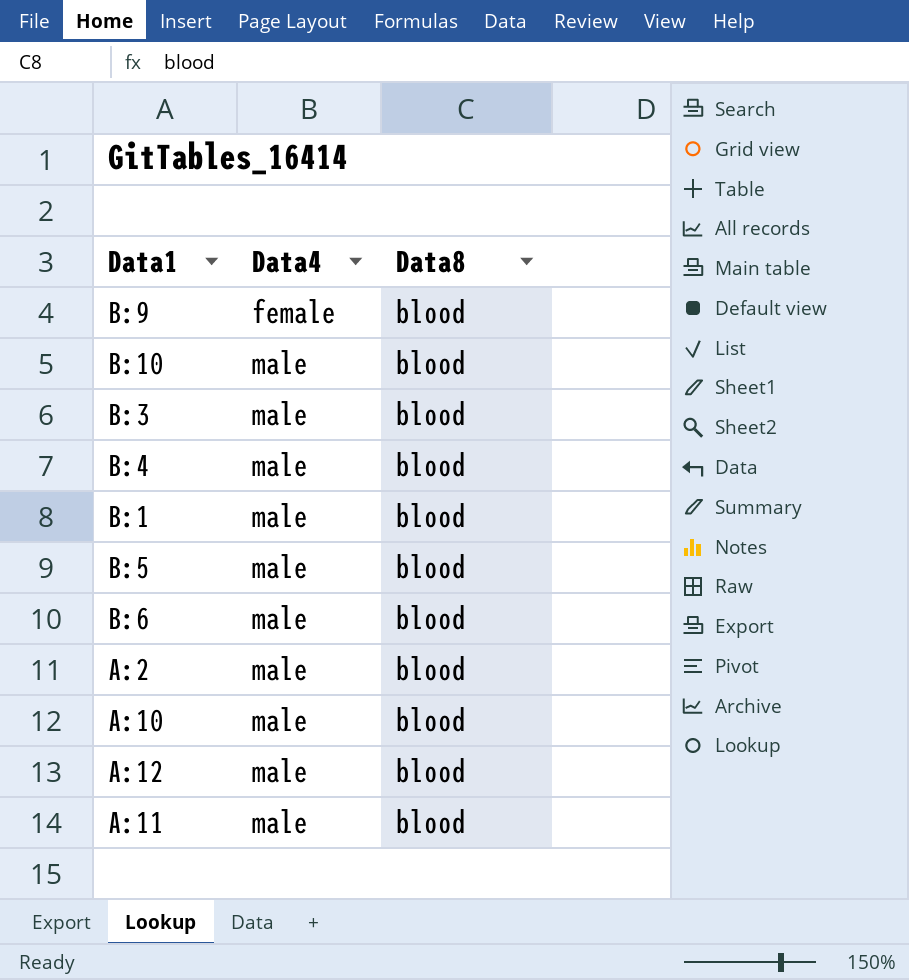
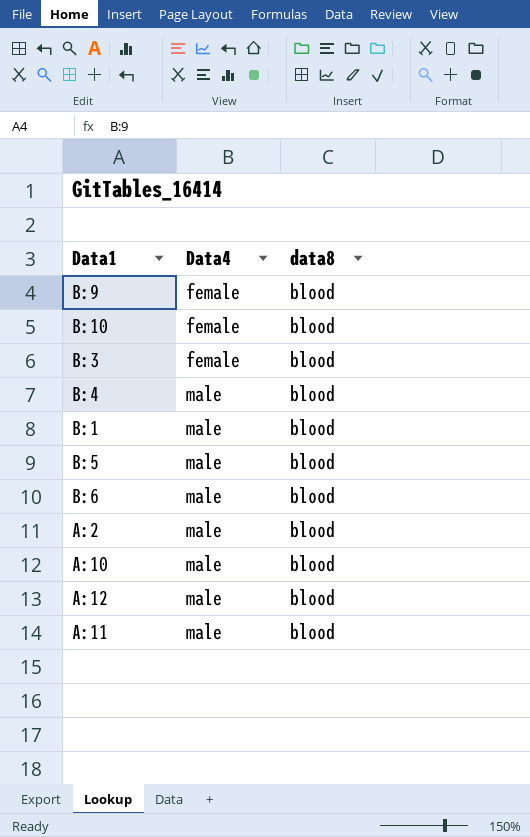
column name: Data8 -> data8
B:10 | Data4: male -> female
B:3 | Data4: male -> female

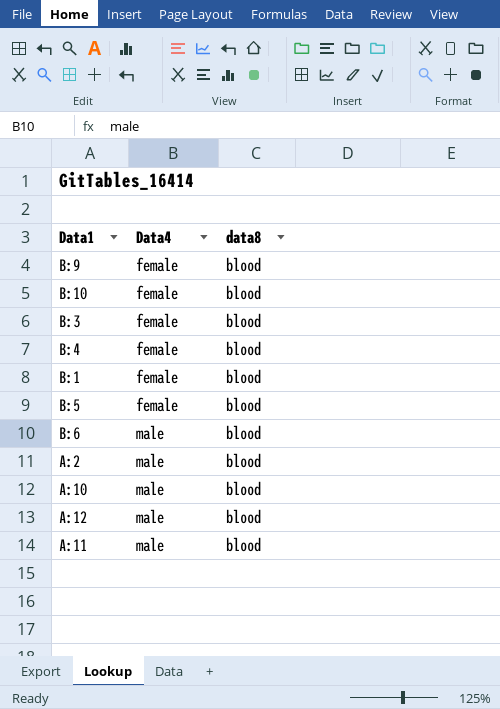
B:4 | Data4: male -> female
B:1 | Data4: male -> female
B:5 | Data4: male -> female

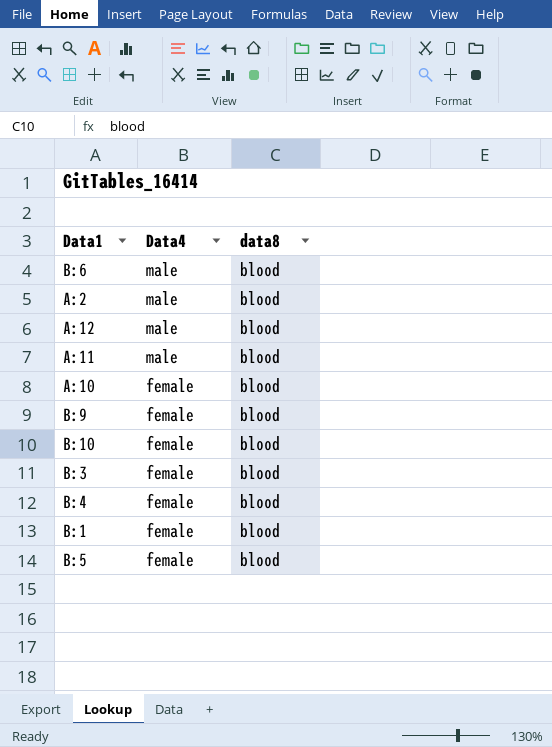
row order: Data4 ascending -> Data4 descending
A:10 | Data4: male -> female

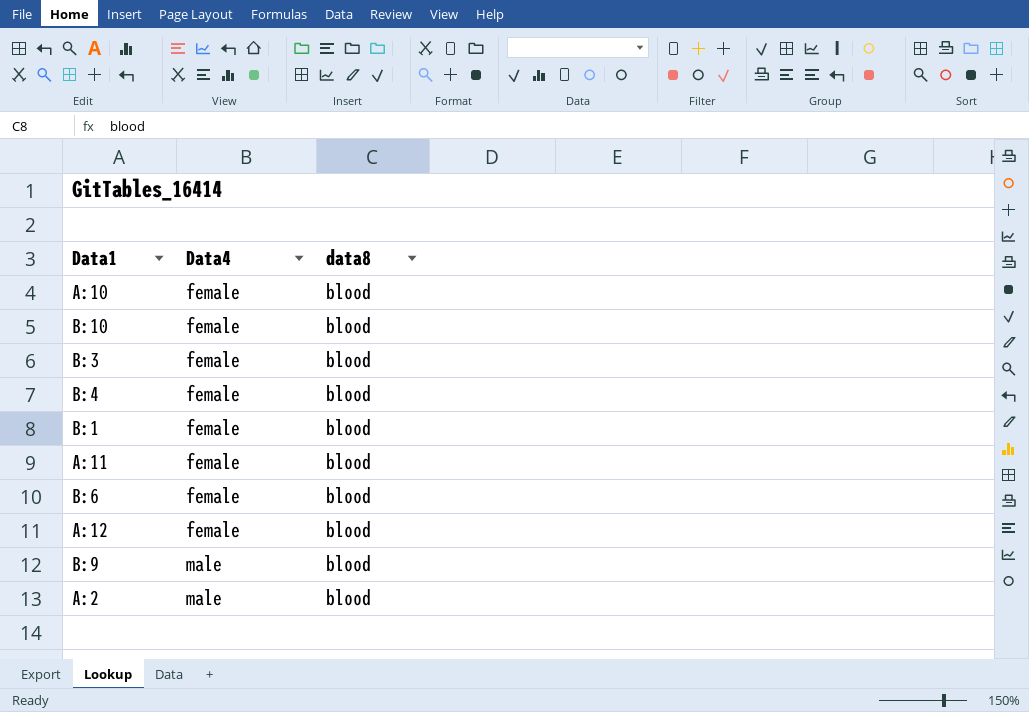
row order: Data4 descending -> Data4 ascending
row B:5: female | blood -> none
A:11 | Data4: male -> female
B:6 | Data4: male -> female
A:12 | Data4: male -> female
B:9 | Data4: female -> male

